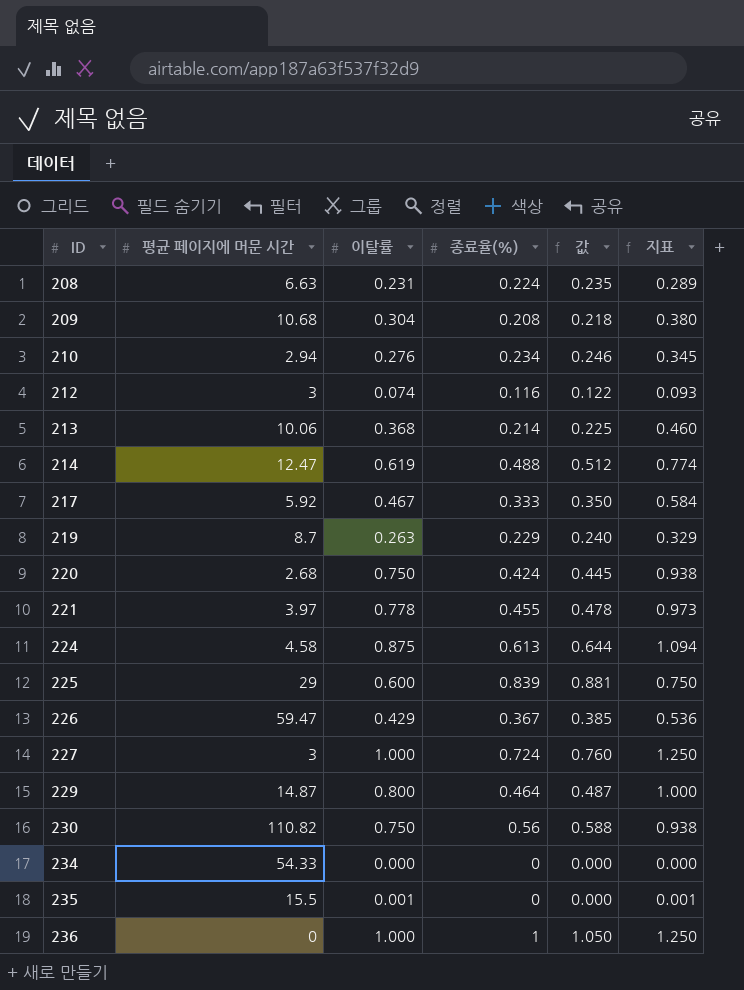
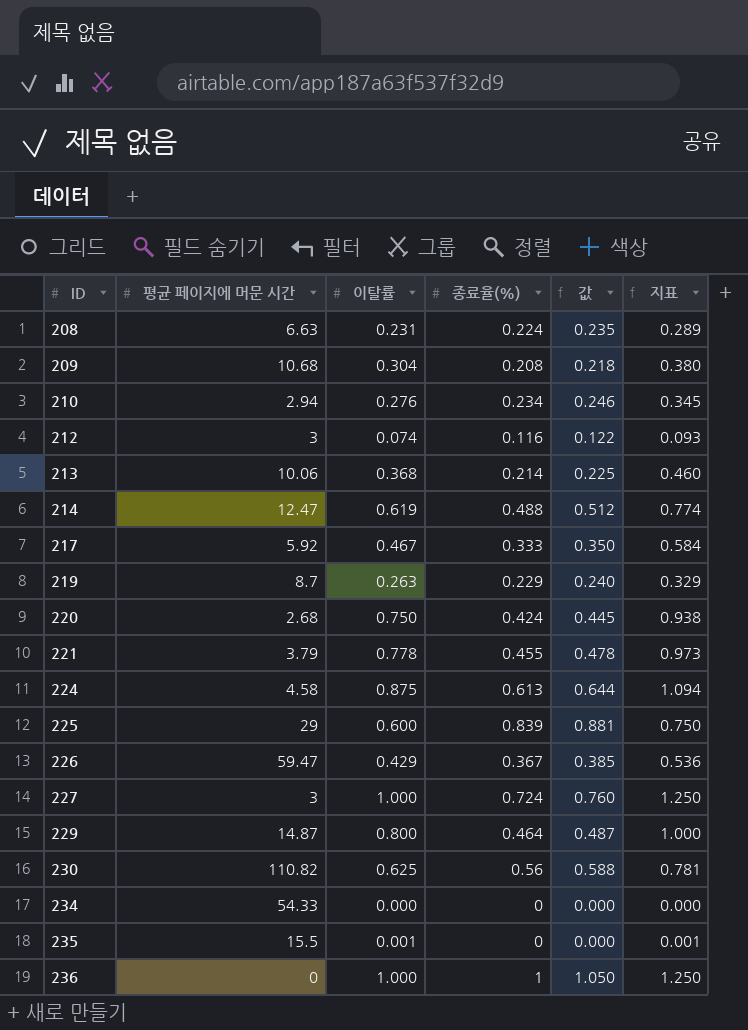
221 | 평균 페이지에 머문 시간: 3.97 -> 3.79
230 | 이탈률: 0.750 -> 0.625
230 | 지표: 0.938 -> 0.781

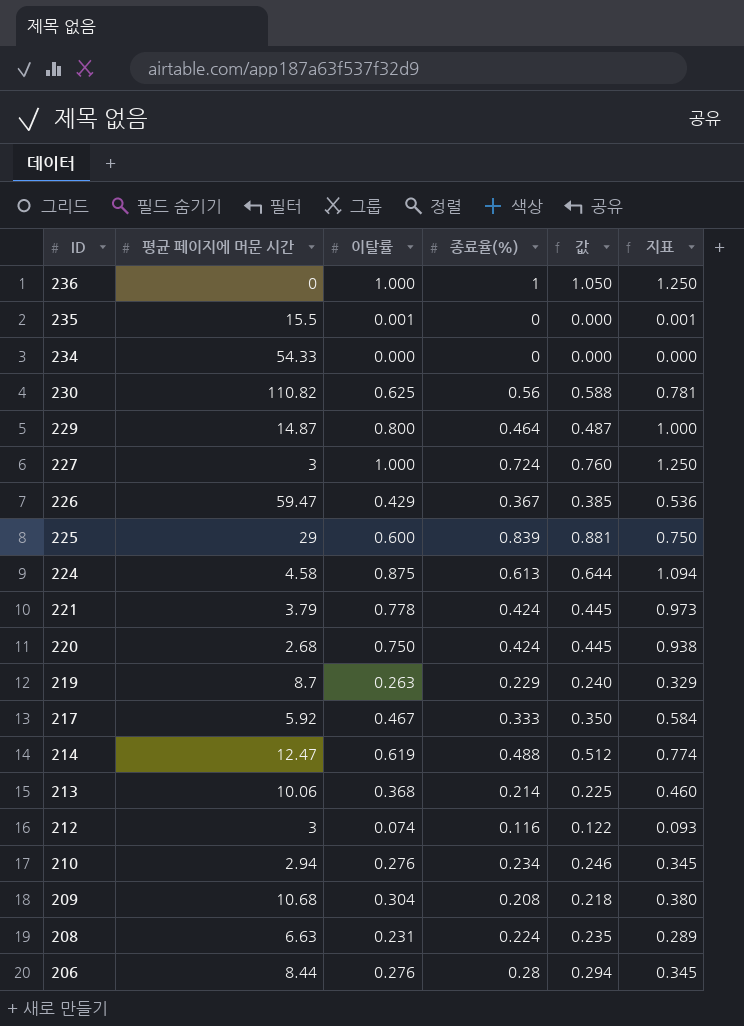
row order: ID ascending -> ID descending
221 | 종료율(%): 0.455 -> 0.424
221 | 값: 0.478 -> 0.445
row 206: none -> 8.44 | 0.276 | 0.28 | 0.294 | 0.345

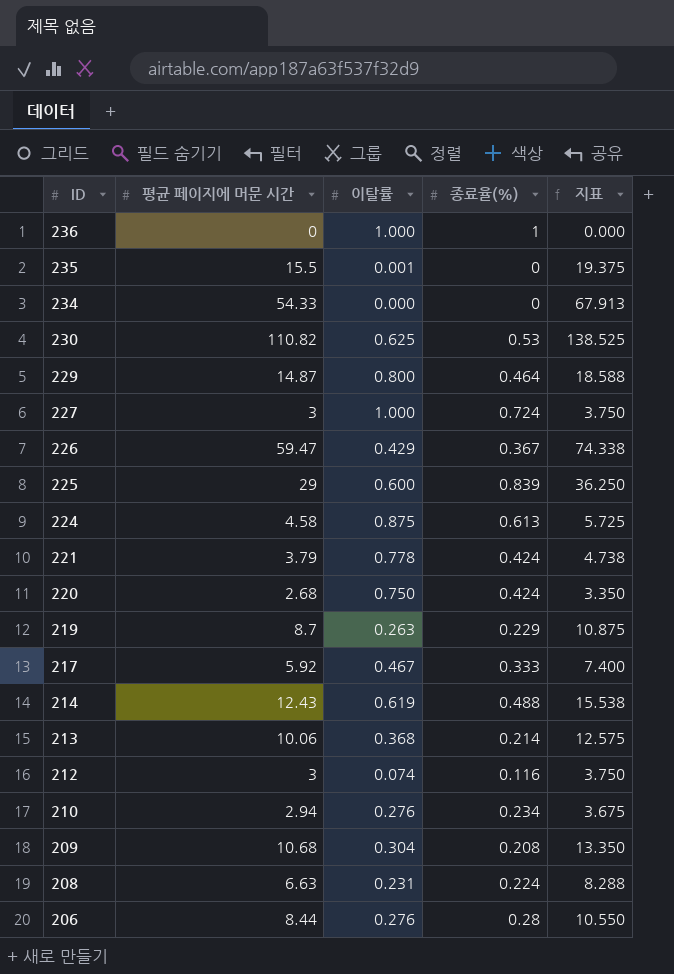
column 값 | formula: [종료율(%)] * 1.05 -> none
column 지표 | formula: [이탈률] * 1.25 -> [평균 페이지에 머문 시간] * 1.25
230 | 종료율(%): 0.56 -> 0.53
214 | 평균 페이지에 머문 시간: 12.47 -> 12.43

